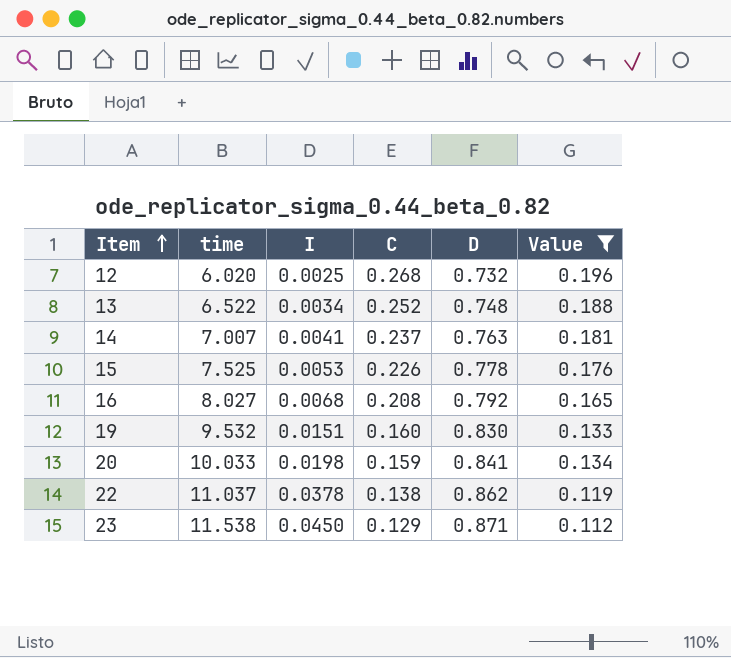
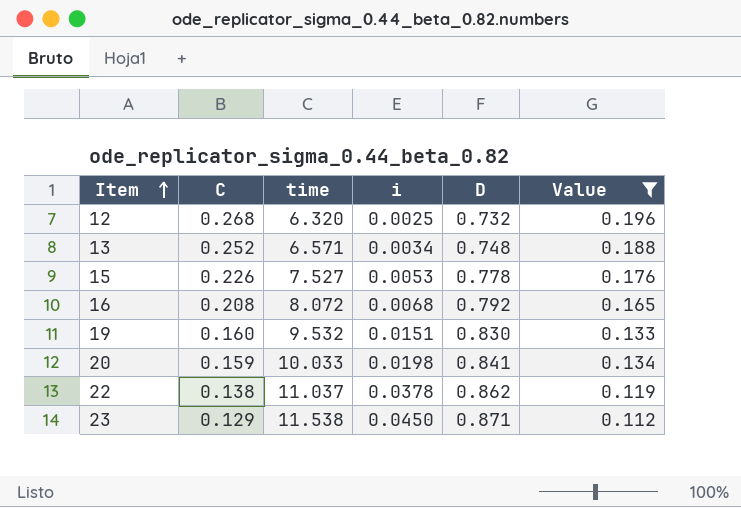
column C | position: 4 -> 2
column name: I -> i
row 14: 7.007 | 0.0041 | 0.237 | 0.763 | 0.181 -> none
12 | time: 6.020 -> 6.320
13 | time: 6.522 -> 6.571
15 | time: 7.525 -> 7.527
16 | time: 8.027 -> 8.072

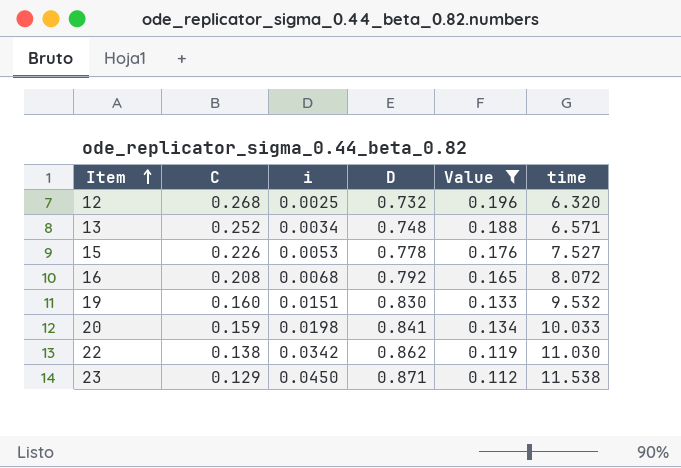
column time | position: 3 -> 6
22 | i: 0.0378 -> 0.0342
22 | time: 11.037 -> 11.030

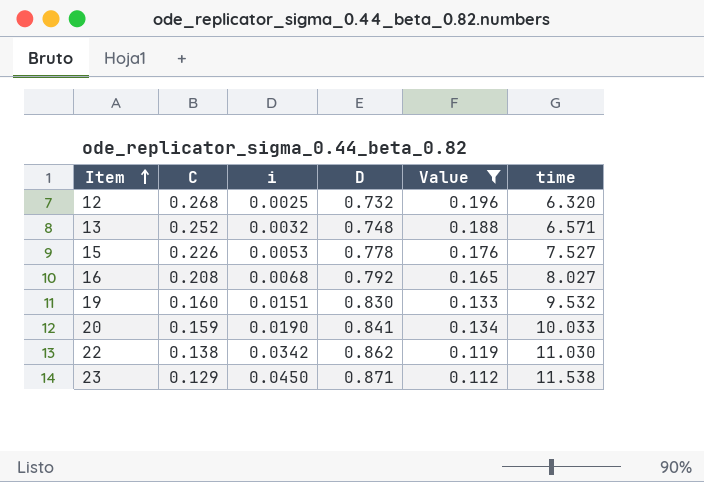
13 | i: 0.0034 -> 0.0032
16 | time: 8.072 -> 8.027
20 | i: 0.0198 -> 0.0190

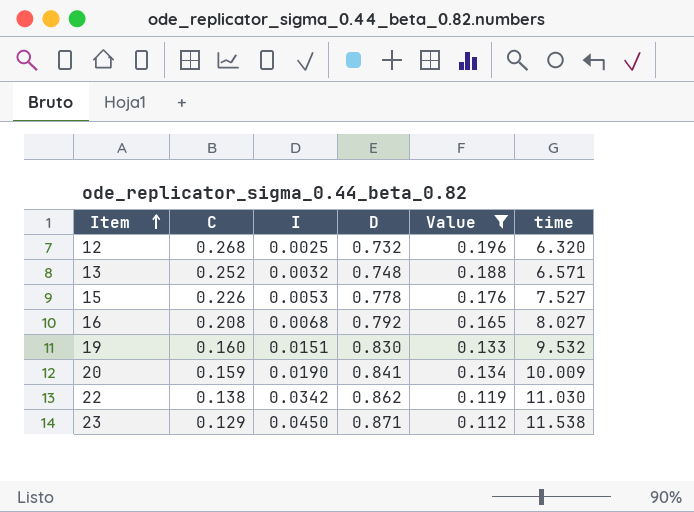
column name: i -> I
20 | time: 10.033 -> 10.009

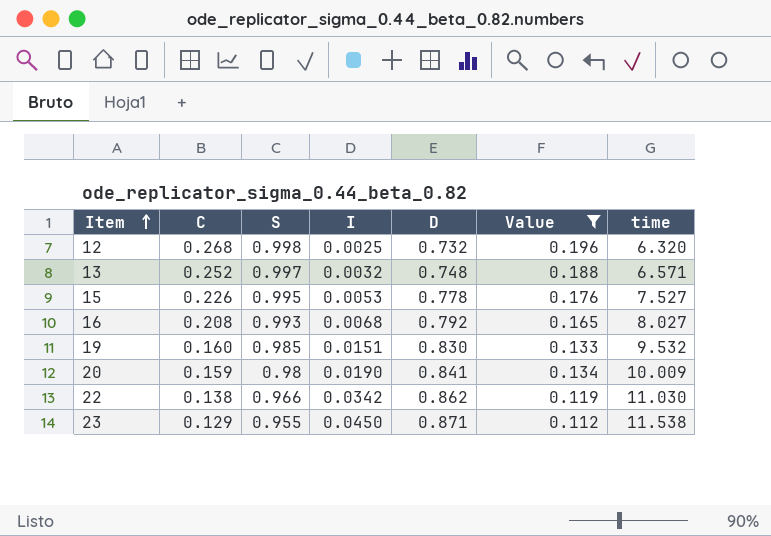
column S | position: none -> 3

